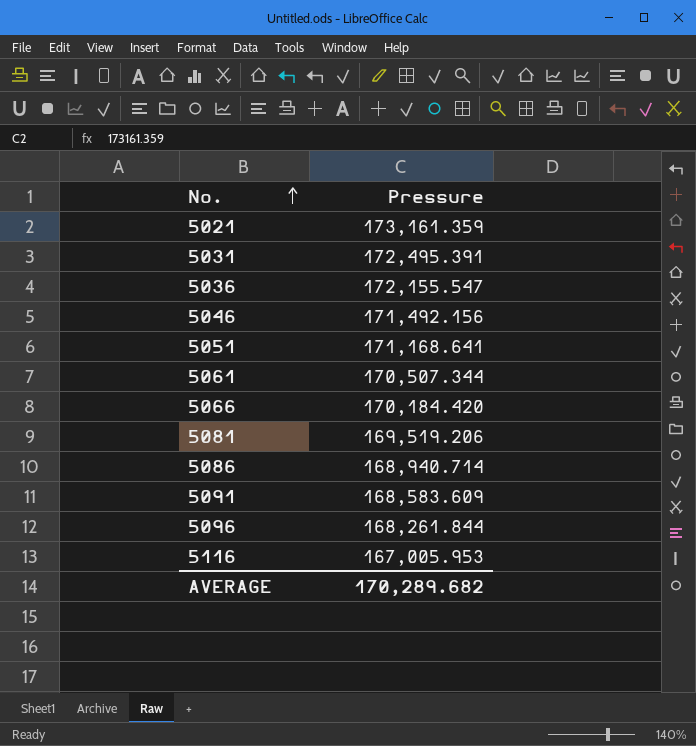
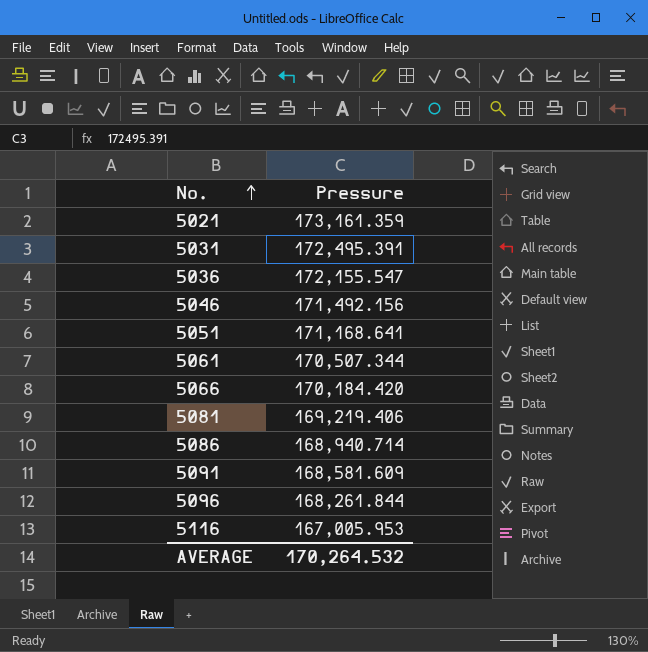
5081 | Pressure: 169,519.206 -> 169,219.406
5091 | Pressure: 168,583.609 -> 168,581.609
AVERAGE | Pressure: 170,289.682 -> 170,264.532

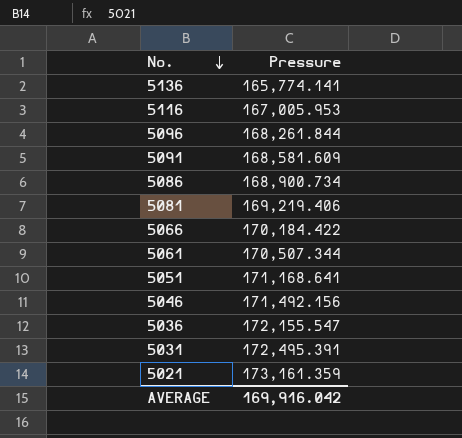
row order: No. ascending -> No. descending
row 5136: none -> 165,774.141
5086 | Pressure: 168,940.714 -> 168,900.734
5066 | Pressure: 170,184.420 -> 170,184.422
AVERAGE | Pressure: 170,264.532 -> 169,916.042

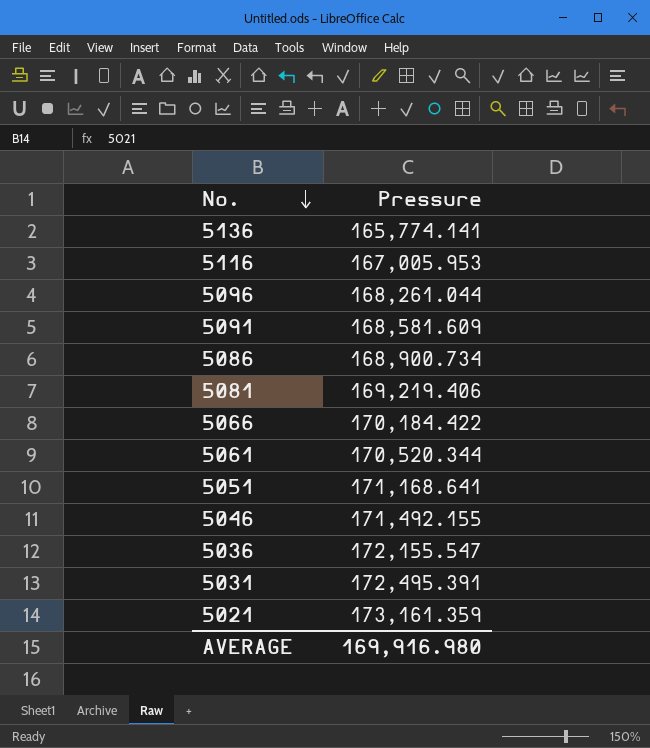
5096 | Pressure: 168,261.844 -> 168,261.044
5061 | Pressure: 170,507.344 -> 170,520.344
5046 | Pressure: 171,492.156 -> 171,492.155
AVERAGE | Pressure: 169,916.042 -> 169,916.980

